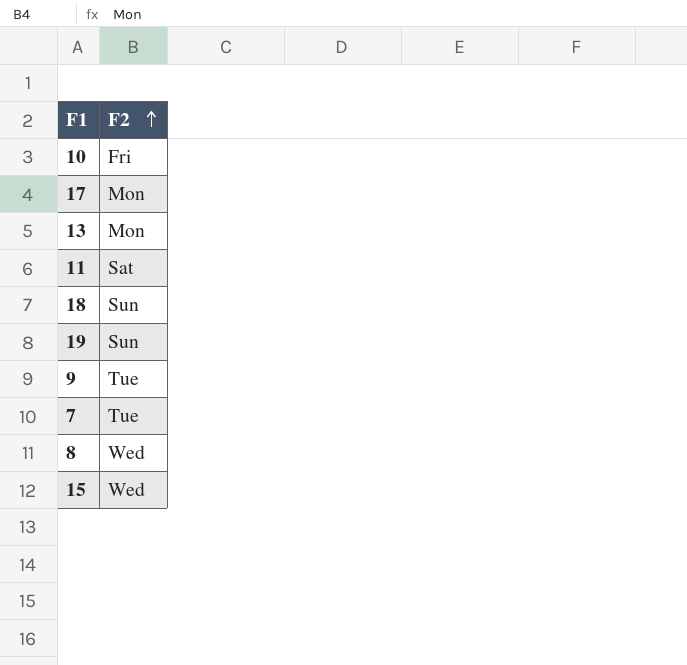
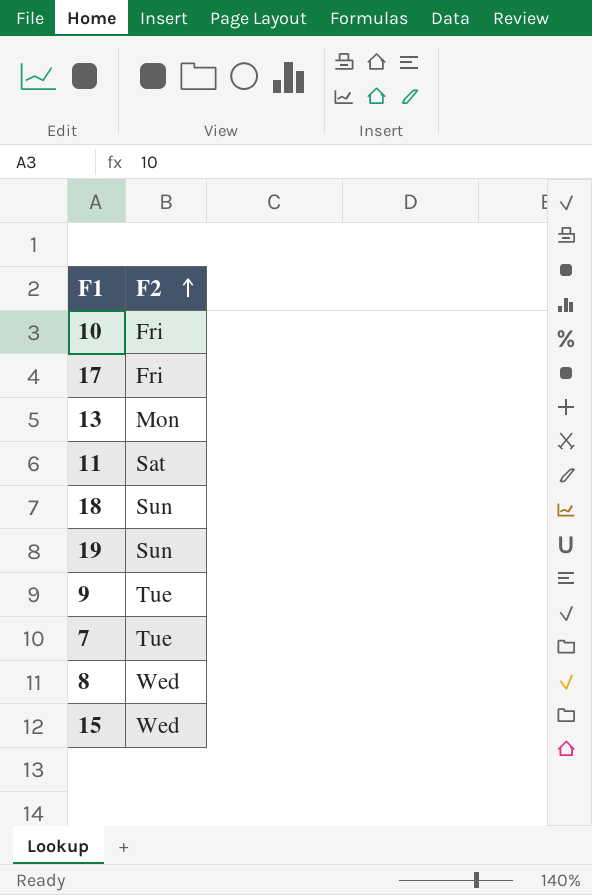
17 | F2: Mon -> Fri

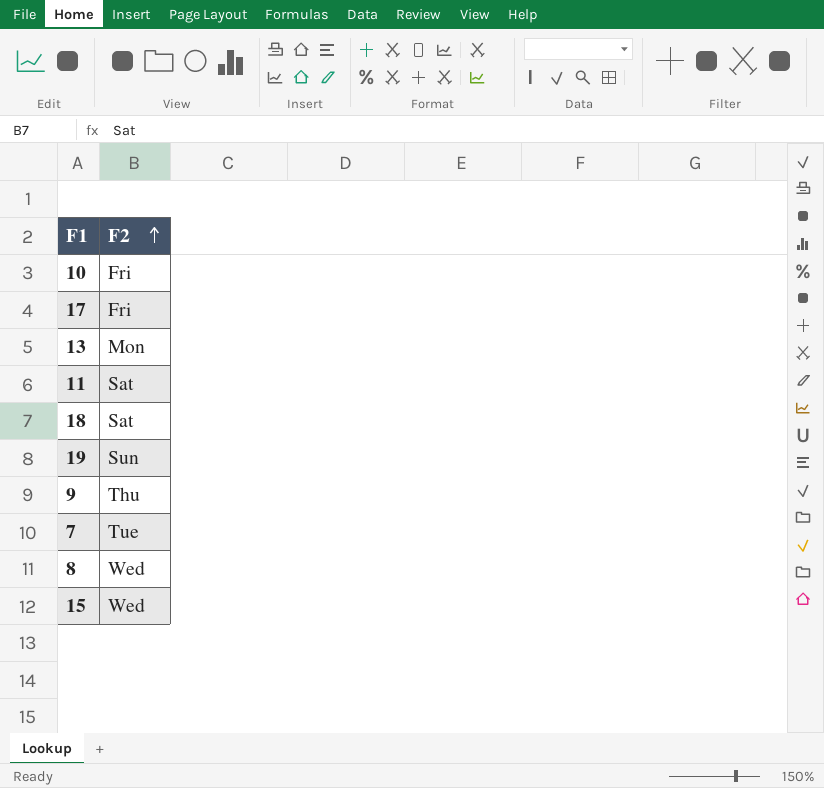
18 | F2: Sun -> Sat
9 | F2: Tue -> Thu

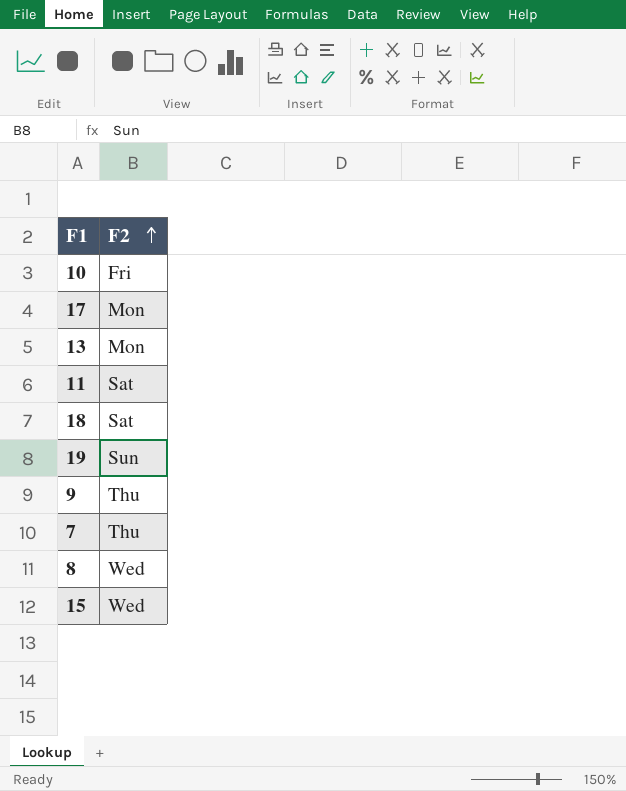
17 | F2: Fri -> Mon
7 | F2: Tue -> Thu

